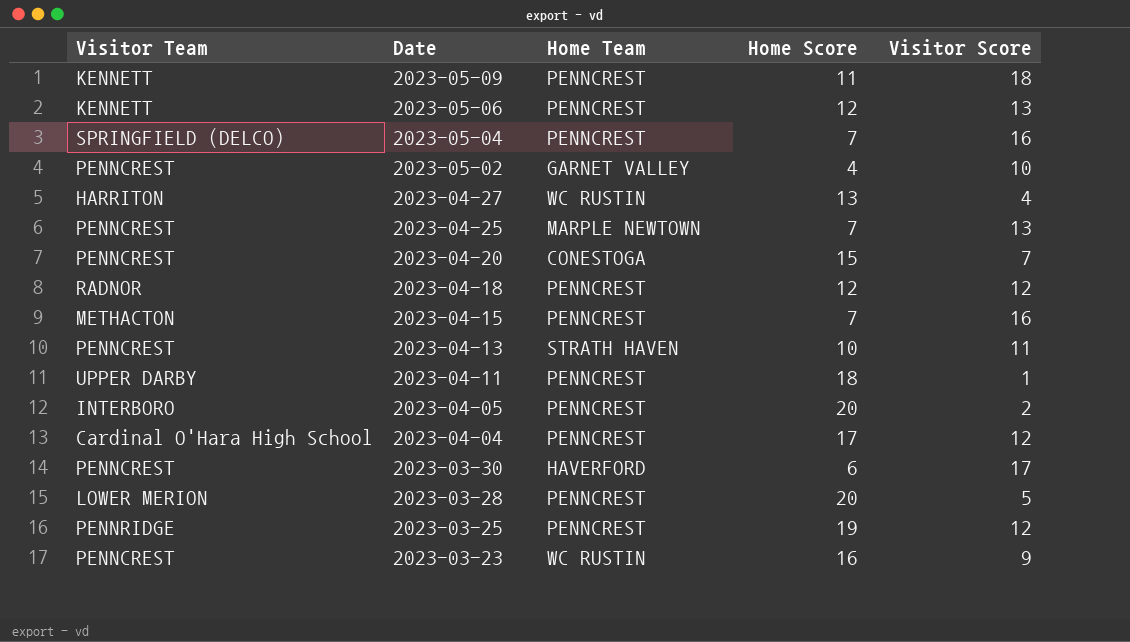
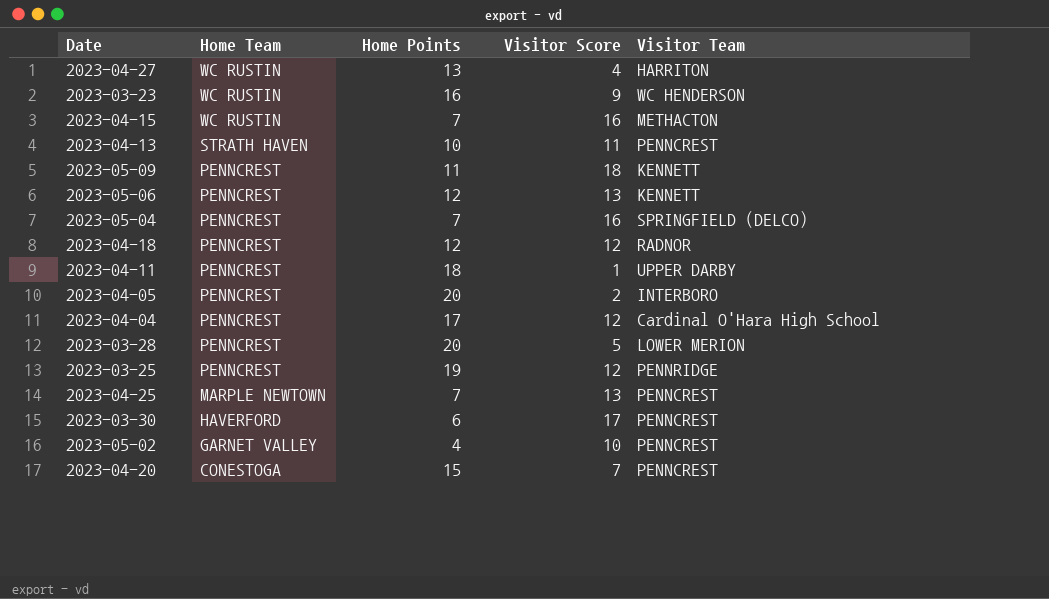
row order: Date descending -> Home Team descending
column name: Home Score -> Home Points
column Visitor Team | position: 1 -> 5
2023-03-23 | Visitor Team: PENNCREST -> WC HENDERSON
2023-04-15 | Home Team: PENNCREST -> WC RUSTIN

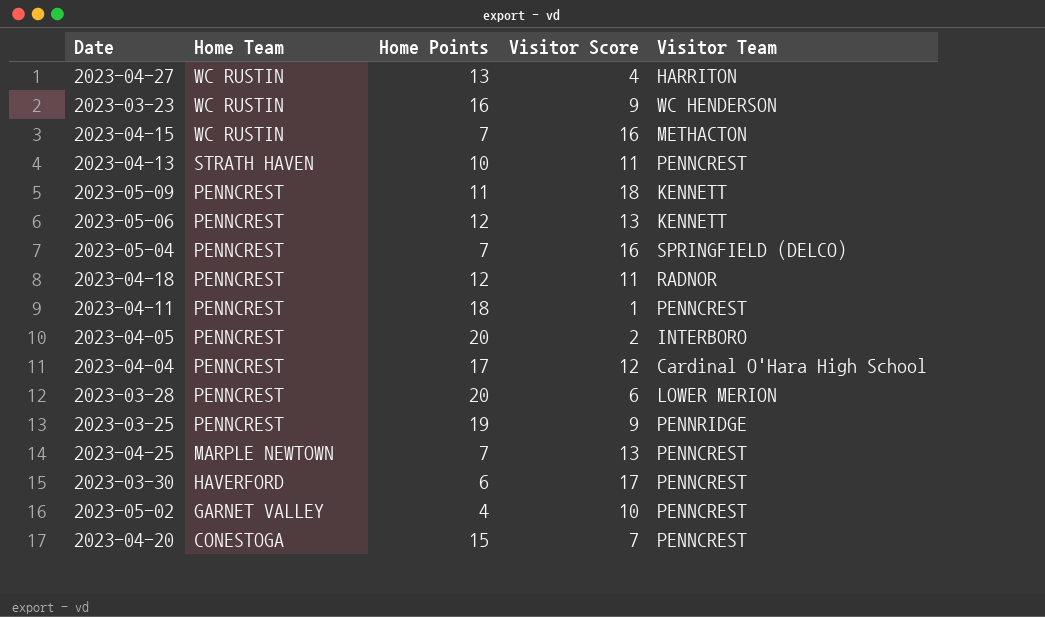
2023-04-18 | Visitor Score: 12 -> 11
2023-04-11 | Visitor Team: UPPER DARBY -> PENNCREST
2023-03-28 | Visitor Score: 5 -> 6
2023-03-25 | Visitor Score: 12 -> 9

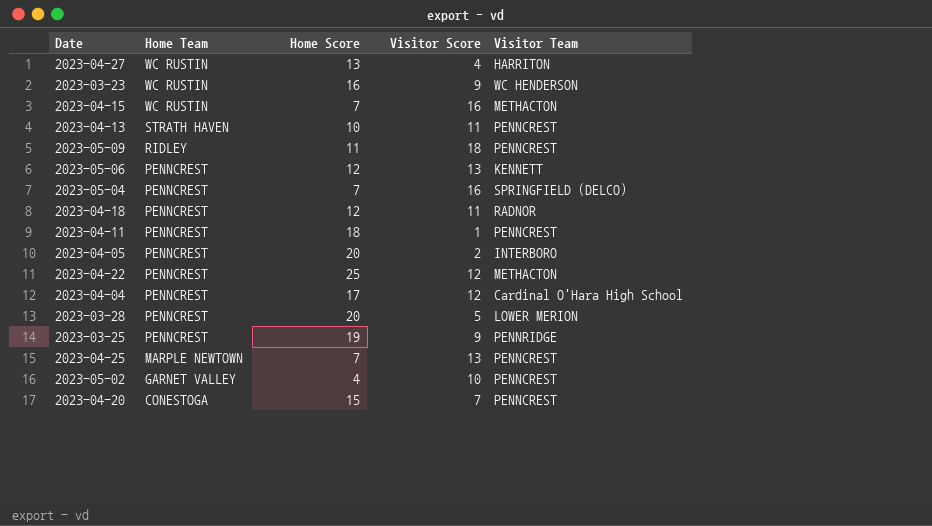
column name: Home Points -> Home Score
row 2023-03-30: HAVERFORD | 6 | 17 | PENNCREST -> none
2023-05-09 | Home Team: PENNCREST -> RIDLEY
2023-05-09 | Visitor Team: KENNETT -> PENNCREST
row 2023-04-22: none -> PENNCREST | 25 | 12 | METHACTON
2023-03-28 | Visitor Score: 6 -> 5

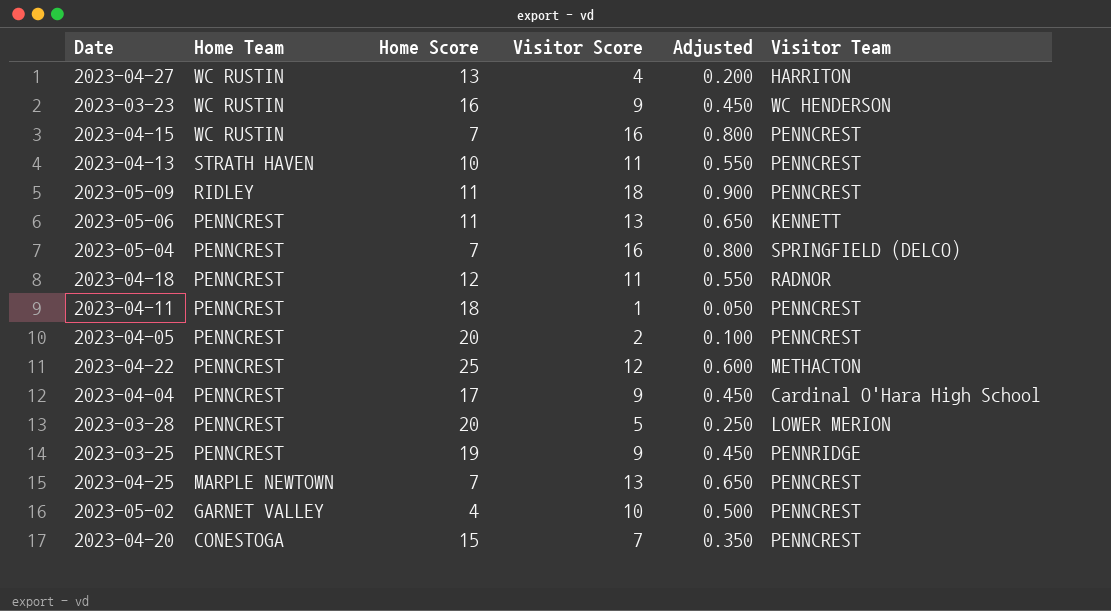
column Adjusted | formula: none -> [Visitor Score] * 0.05
2023-04-15 | Visitor Team: METHACTON -> PENNCREST
2023-05-06 | Home Score: 12 -> 11
2023-04-05 | Visitor Team: INTERBORO -> PENNCREST
2023-04-04 | Visitor Score: 12 -> 9

